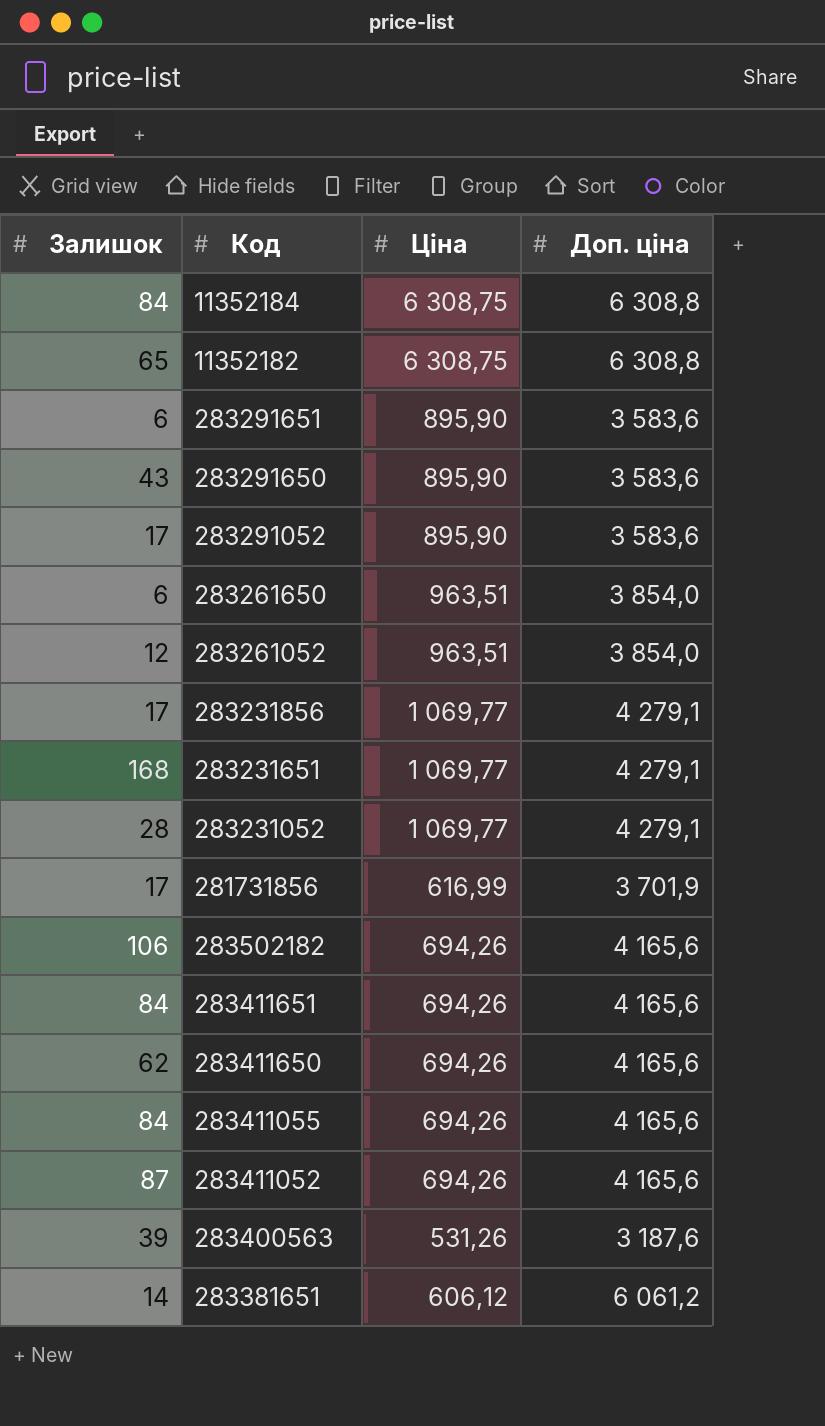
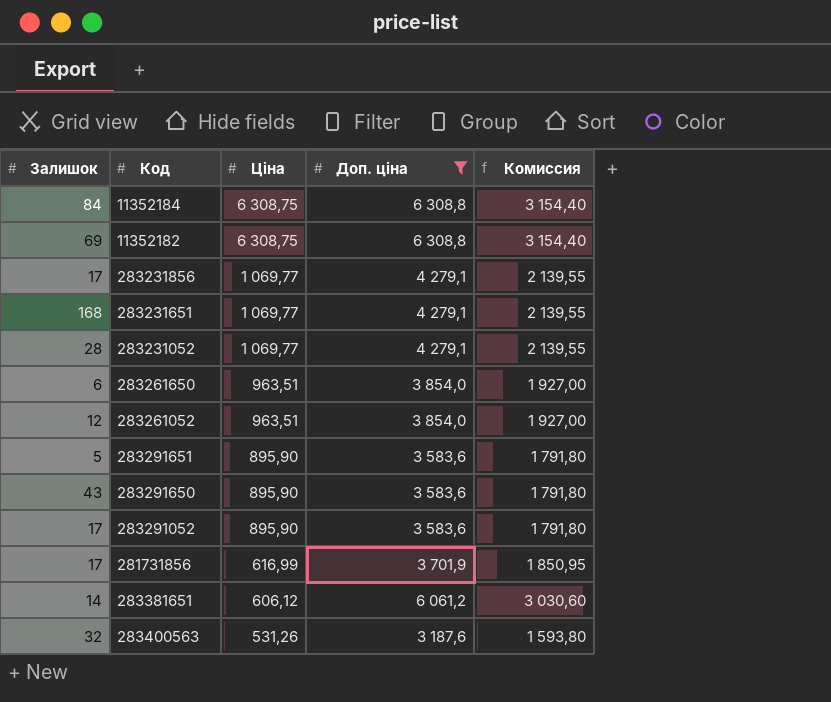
filter: none -> Доп. ціна != 4 165,6
row order: none -> Ціна descending
column Комиссия | formula: none -> [Доп. ціна] * 0,5
11352182 | Залишок: 65 -> 69
283291651 | Залишок: 6 -> 5
283400563 | Залишок: 39 -> 32

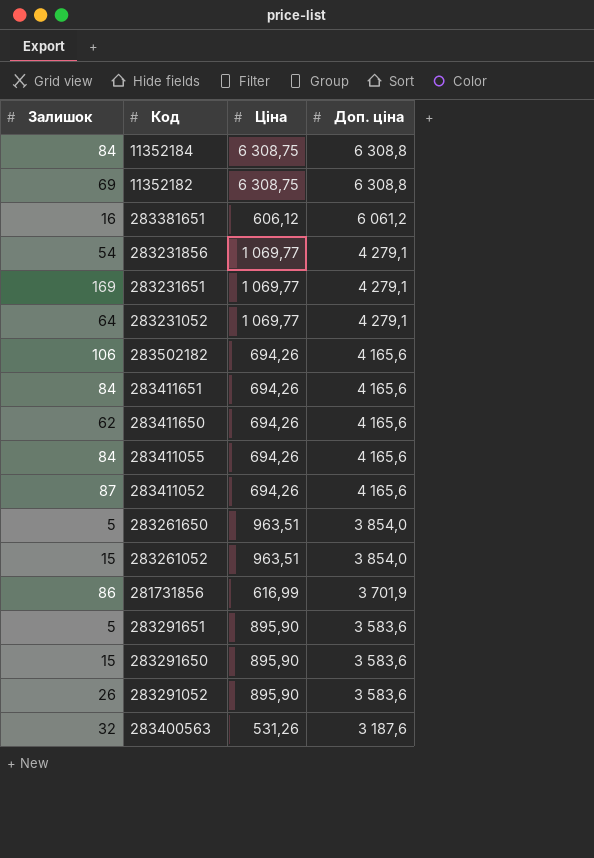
filter: Доп. ціна != 4 165,6 -> none
row order: Ціна descending -> Доп. ціна descending
column Комиссия | formula: [Доп. ціна] * 0,5 -> none
283381651 | Залишок: 14 -> 16
283231856 | Залишок: 17 -> 54
283231651 | Залишок: 168 -> 169
283231052 | Залишок: 28 -> 64
283261650 | Залишок: 6 -> 5
283261052 | Залишок: 12 -> 15
281731856 | Залишок: 17 -> 86
283291650 | Залишок: 43 -> 15
283291052 | Залишок: 17 -> 26

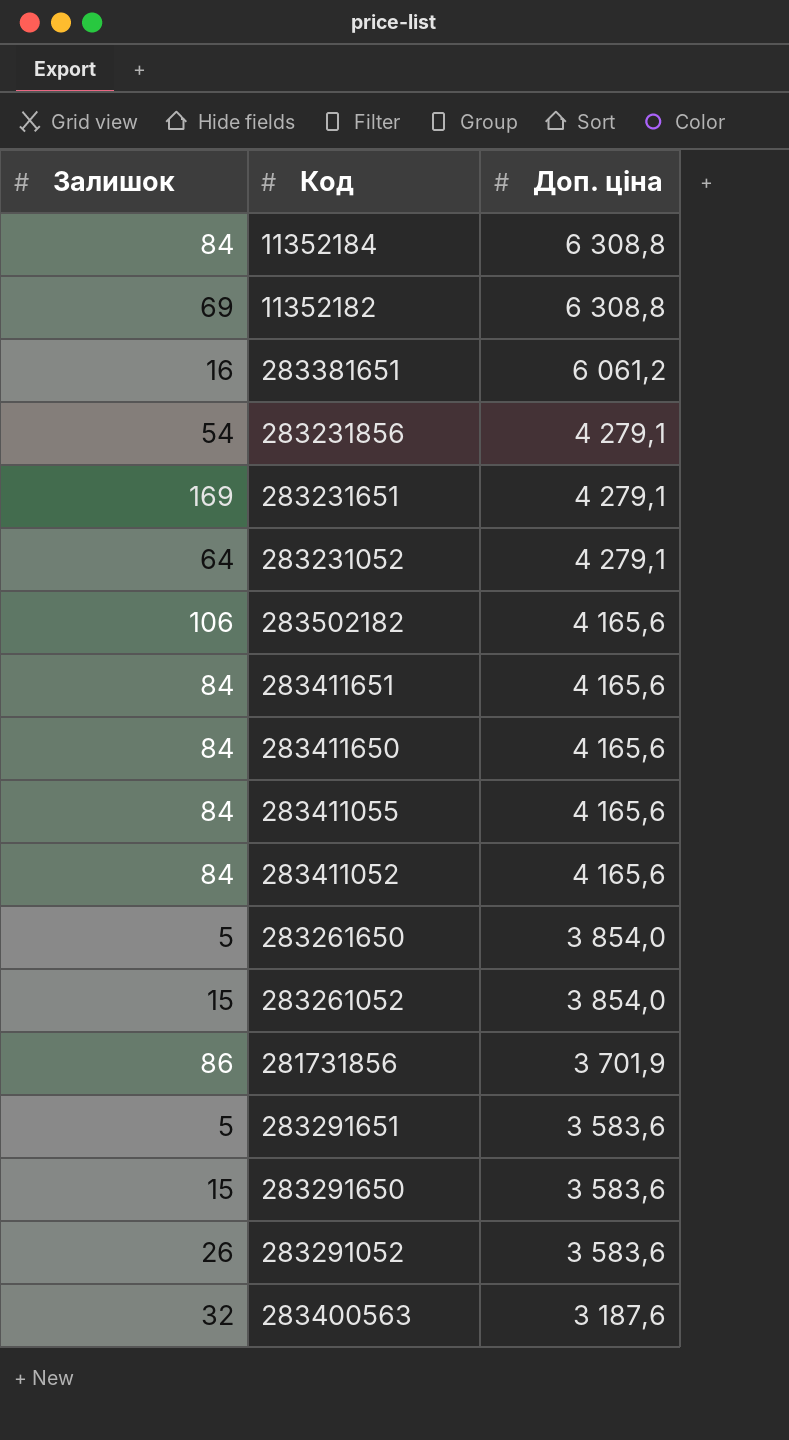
column Ціна | position: 3 -> none
283411650 | Залишок: 62 -> 84
283411052 | Залишок: 87 -> 84

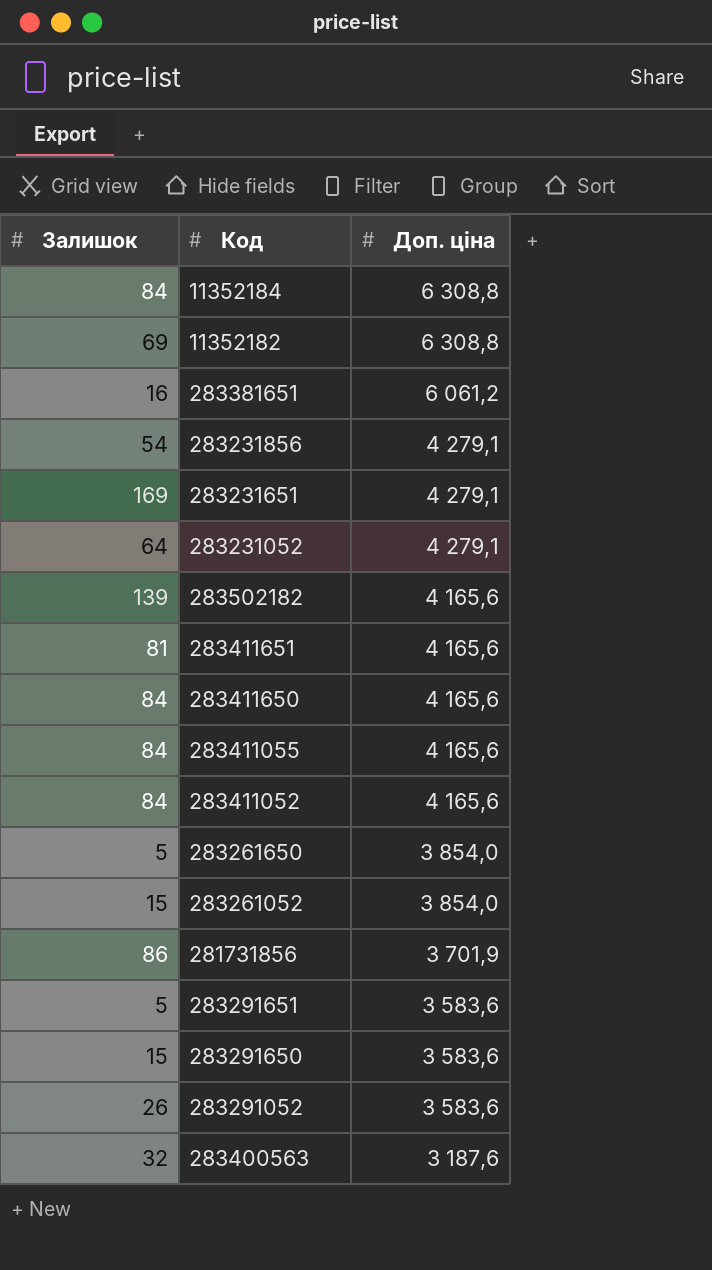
283502182 | Залишок: 106 -> 139
283411651 | Залишок: 84 -> 81

